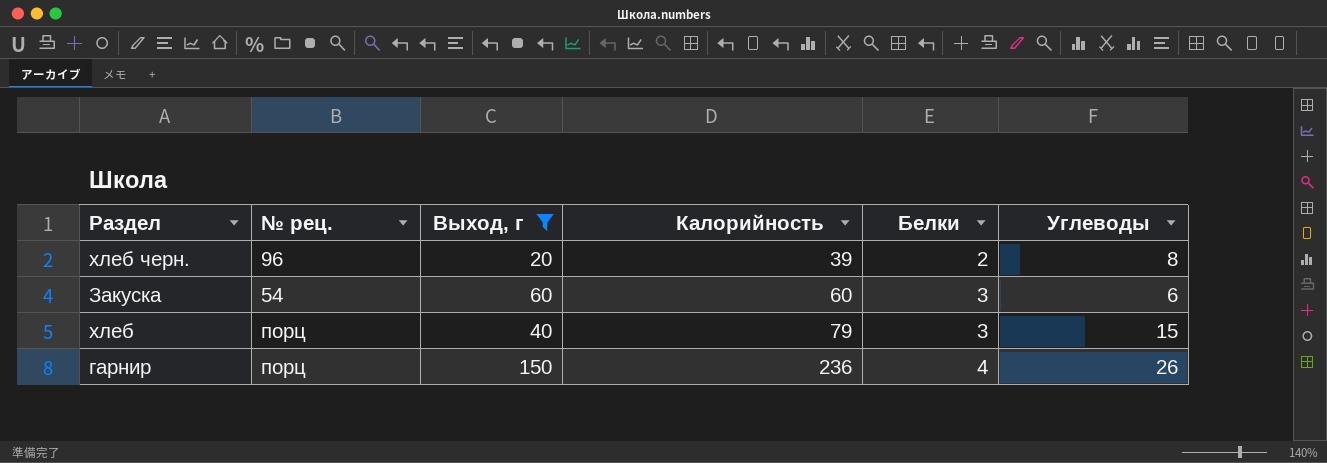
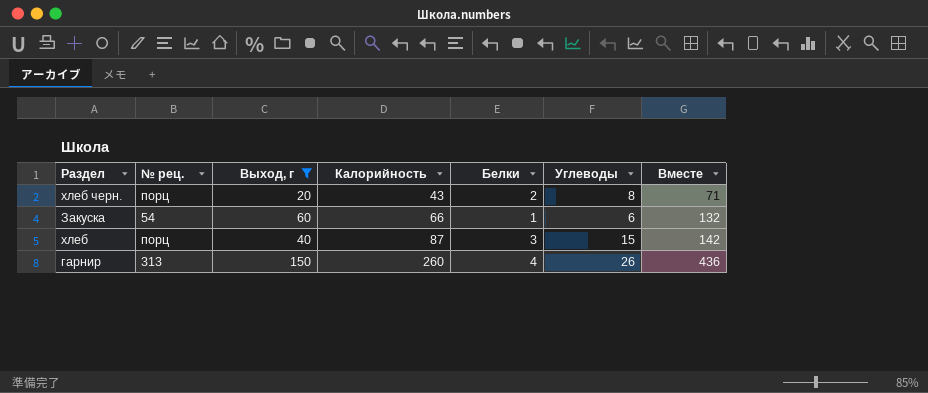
column Вместе | formula: none -> [Выход, г] + [Калорийность] + [Углеводы]
хлеб черн. | № рец.: 96 -> порц
хлеб черн. | Калорийность: 39 -> 43
Закуска | Калорийность: 60 -> 66
Закуска | Белки: 3 -> 1
хлеб | Калорийность: 79 -> 87
гарнир | № рец.: порц -> 313
гарнир | Калорийность: 236 -> 260

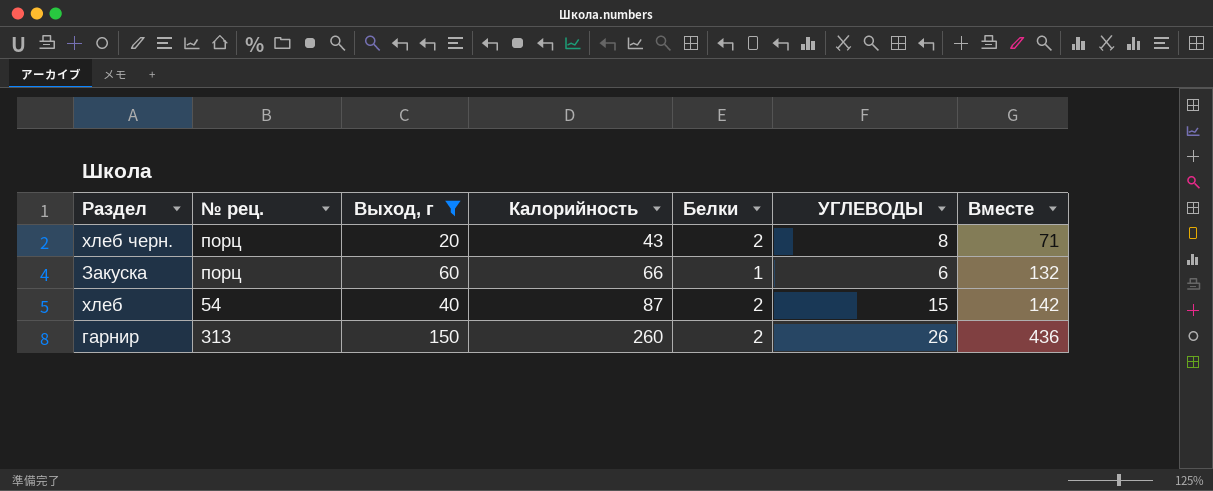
column name: Углеводы -> УГЛЕВОДЫ
Закуска | № рец.: 54 -> порц
хлеб | № рец.: порц -> 54
хлеб | Белки: 3 -> 2
гарнир | Белки: 4 -> 2

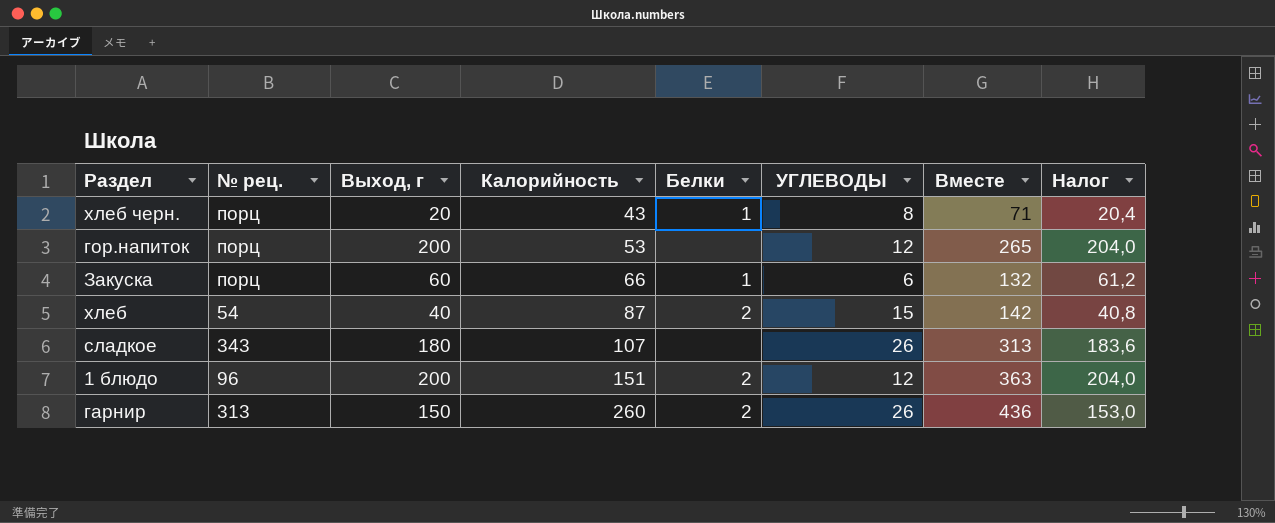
filter: Выход, г <= 150 -> none
column Налог | formula: none -> [Выход, г] * 1,02
хлеб черн. | Белки: 2 -> 1

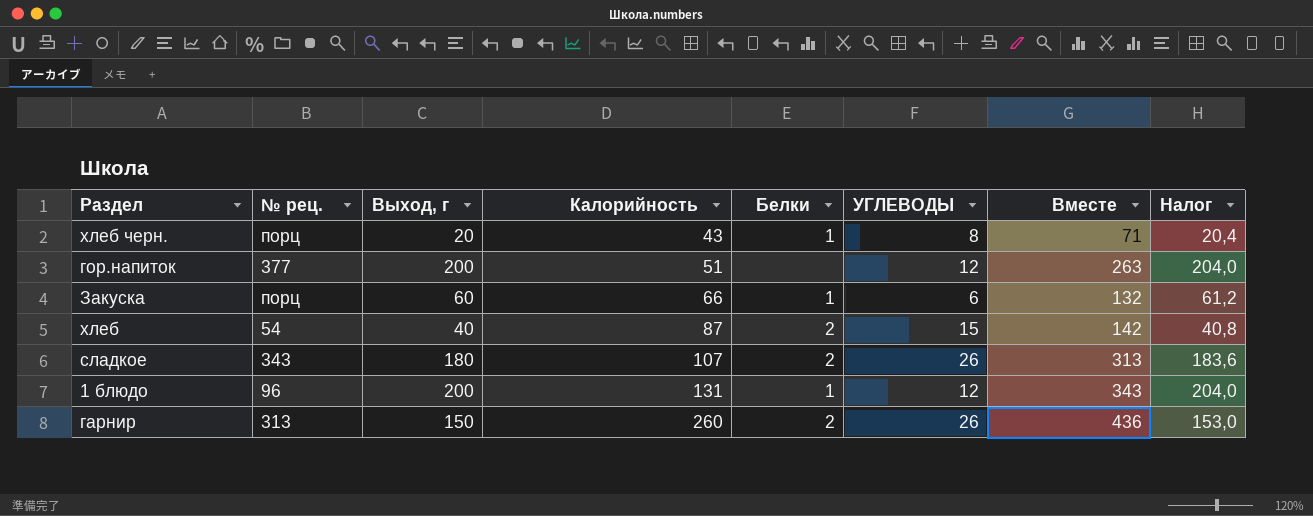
гор.напиток | № рец.: порц -> 377
гор.напиток | Калорийность: 53 -> 51
гор.напиток | Вместе: 265 -> 263
сладкое | Белки: none -> 2
1 блюдо | Калорийность: 151 -> 131
1 блюдо | Белки: 2 -> 1
1 блюдо | Вместе: 363 -> 343

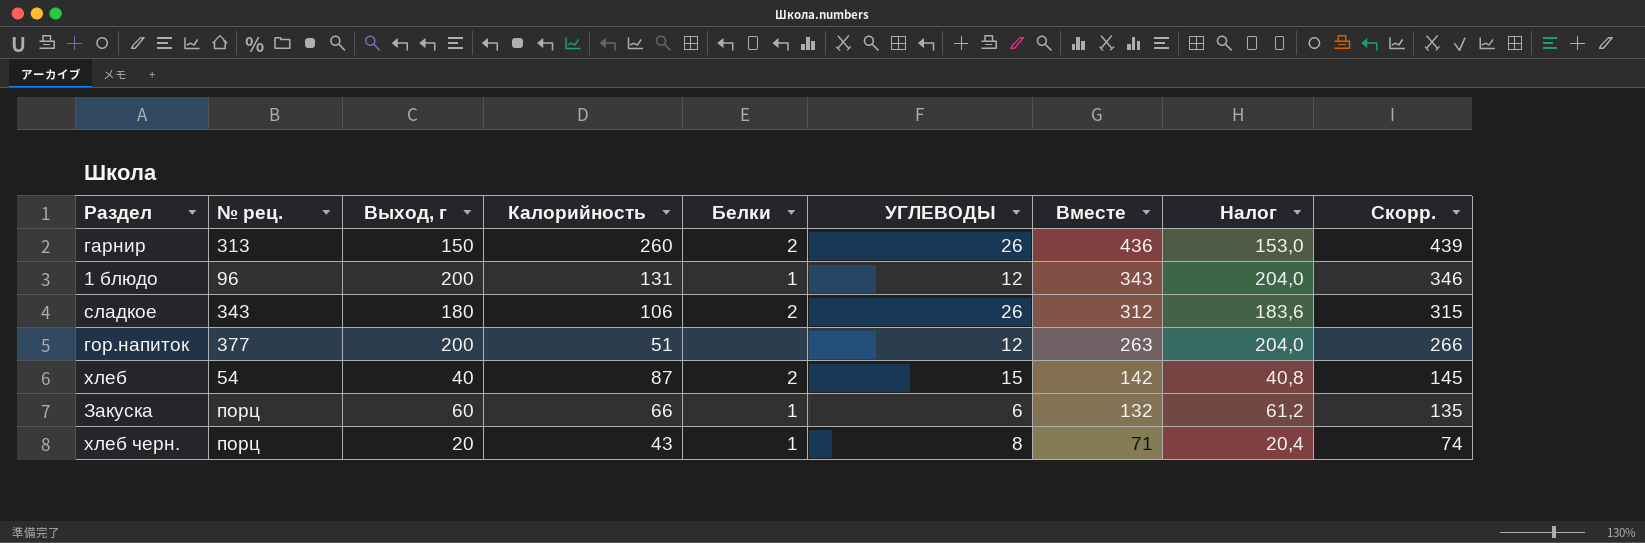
row order: Калорийность ascending -> Вместе descending
column Скорр. | formula: none -> [Вместе] + 3
сладкое | Калорийность: 107 -> 106
сладкое | Вместе: 313 -> 312

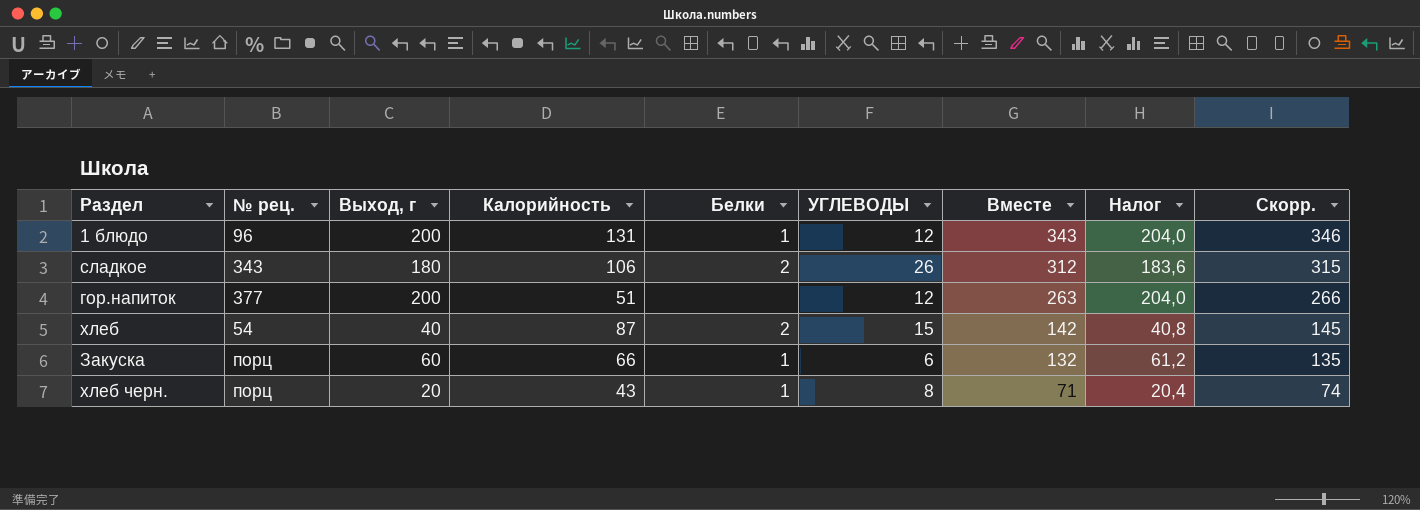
row гарнир: 313 | 150 | 260 | 2 | 26 | 436 | 153,0 | 439 -> none

